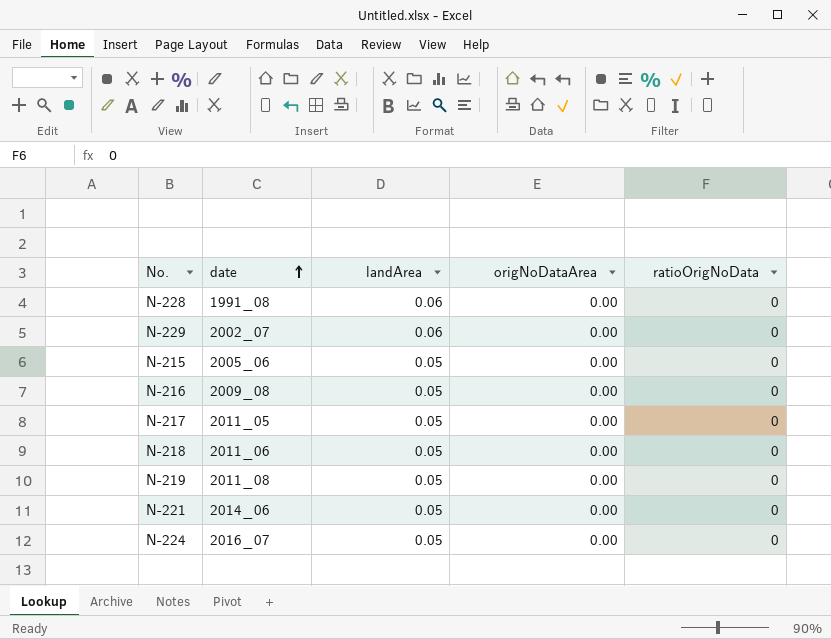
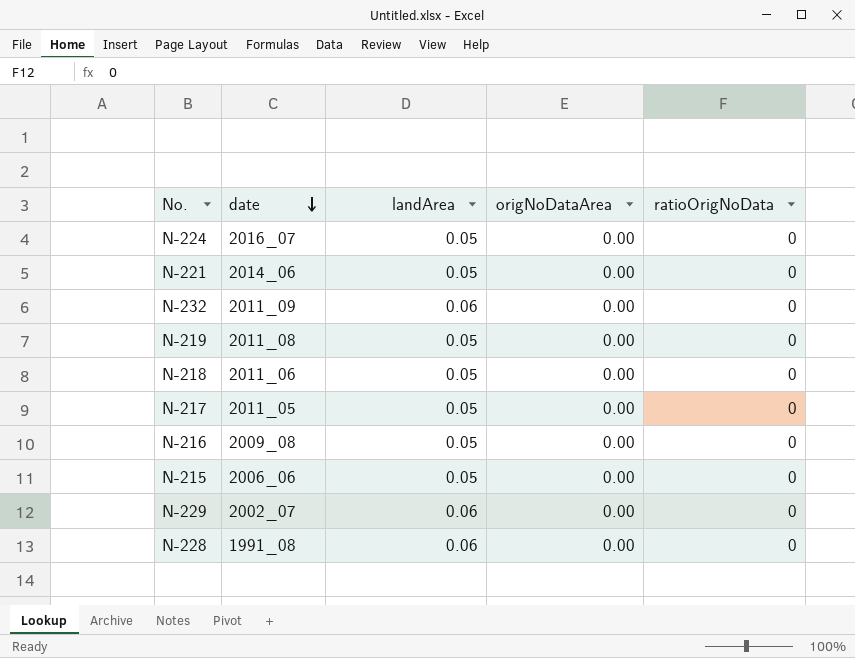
row order: date ascending -> date descending
row N-232: none -> 2011_09 | 0.06 | 0.00 | 0
N-215 | date: 2005_06 -> 2006_06

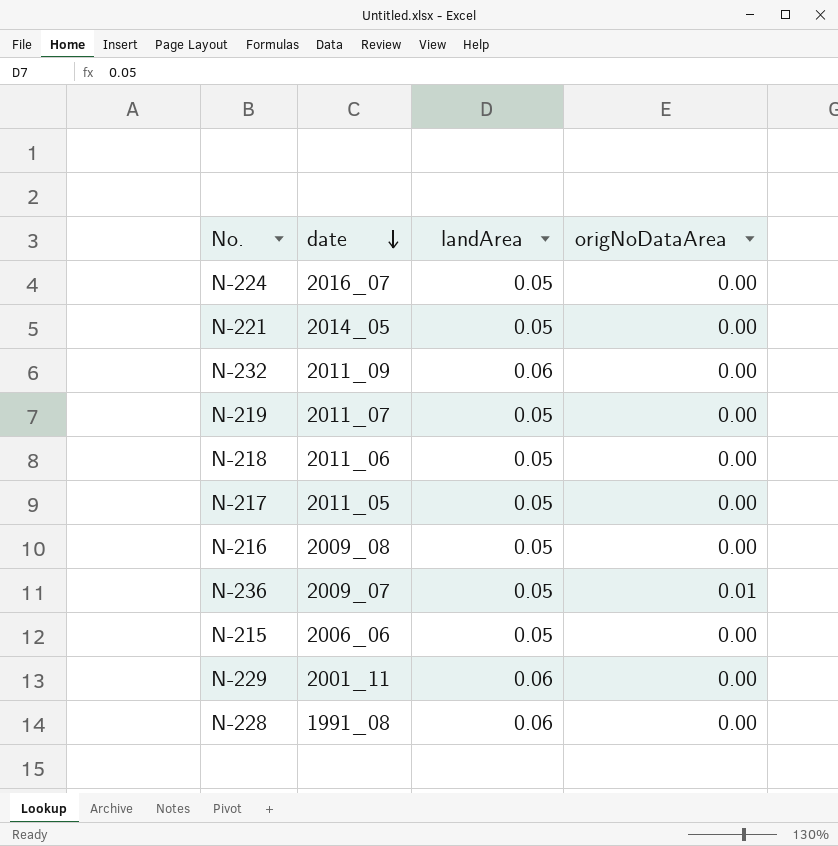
column ratioOrigNoData | position: 5 -> none
N-221 | date: 2014_06 -> 2014_05
N-219 | date: 2011_08 -> 2011_07
row N-236: none -> 2009_07 | 0.05 | 0.01
N-229 | date: 2002_07 -> 2001_11

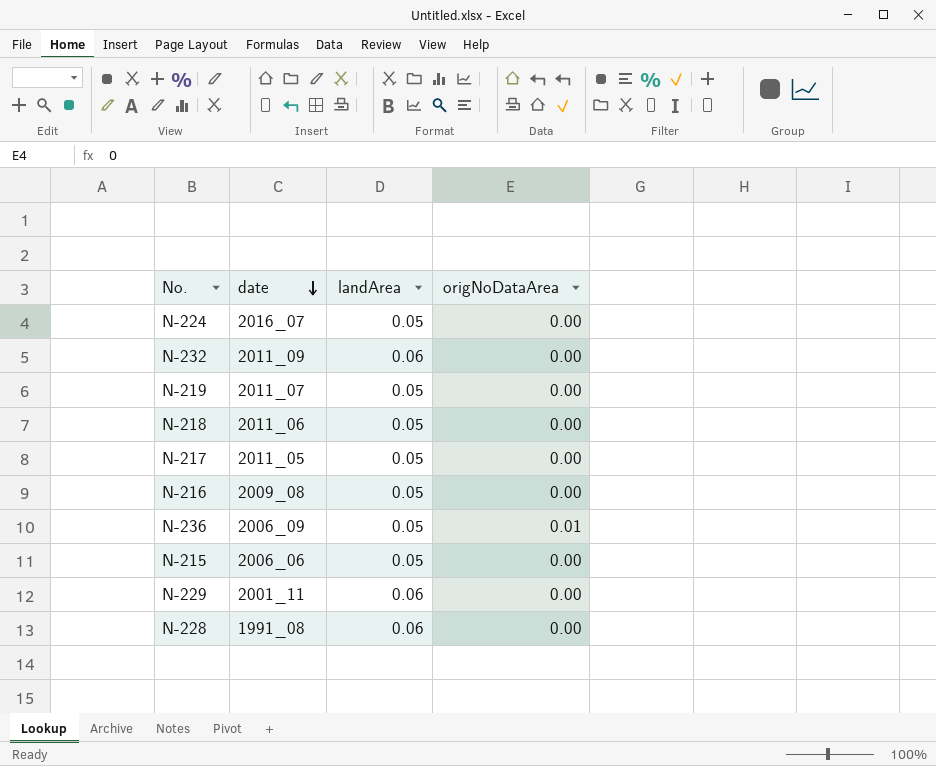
row N-221: 2014_05 | 0.05 | 0.00 -> none
N-236 | date: 2009_07 -> 2006_09

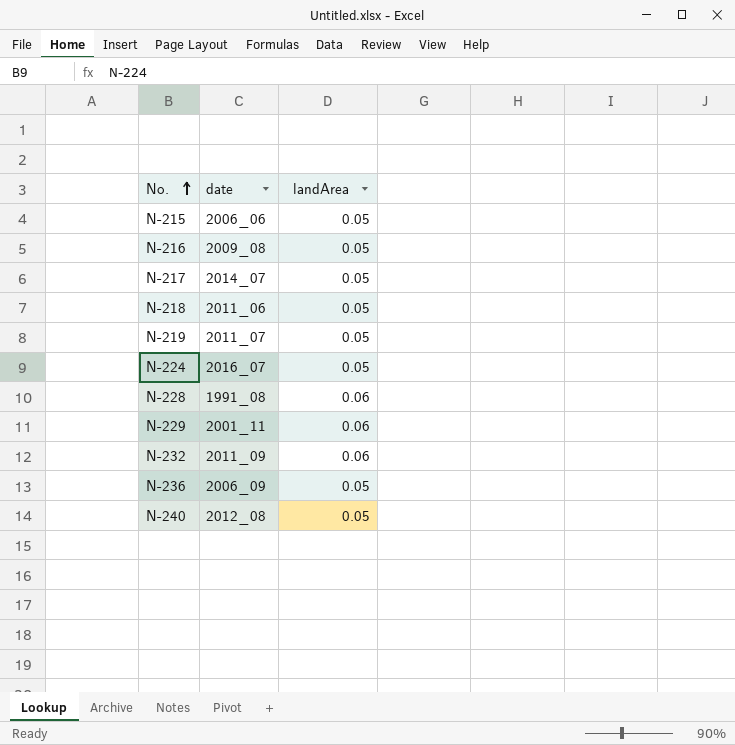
row order: date descending -> No. ascending
column origNoDataArea | position: 4 -> none
N-217 | date: 2011_05 -> 2014_07
row N-240: none -> 2012_08 | 0.05

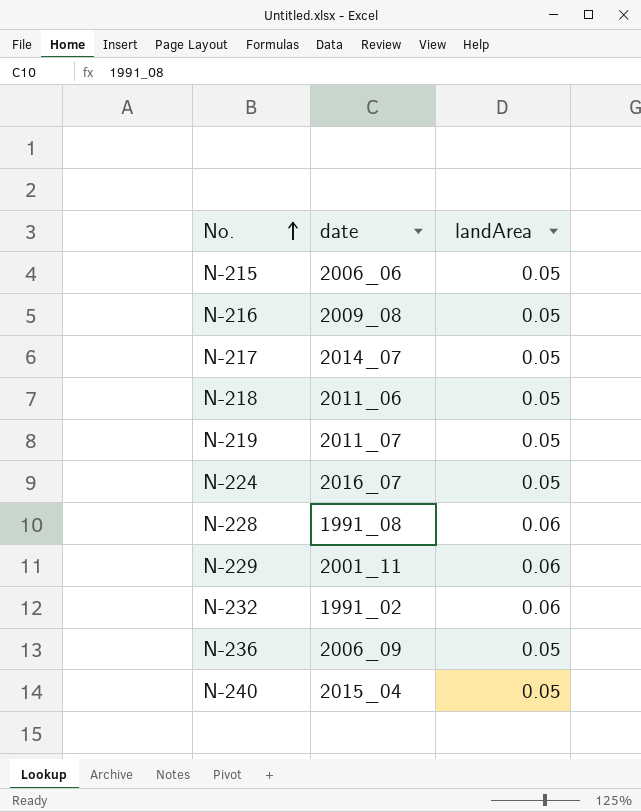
N-232 | date: 2011_09 -> 1991_02
N-240 | date: 2012_08 -> 2015_04

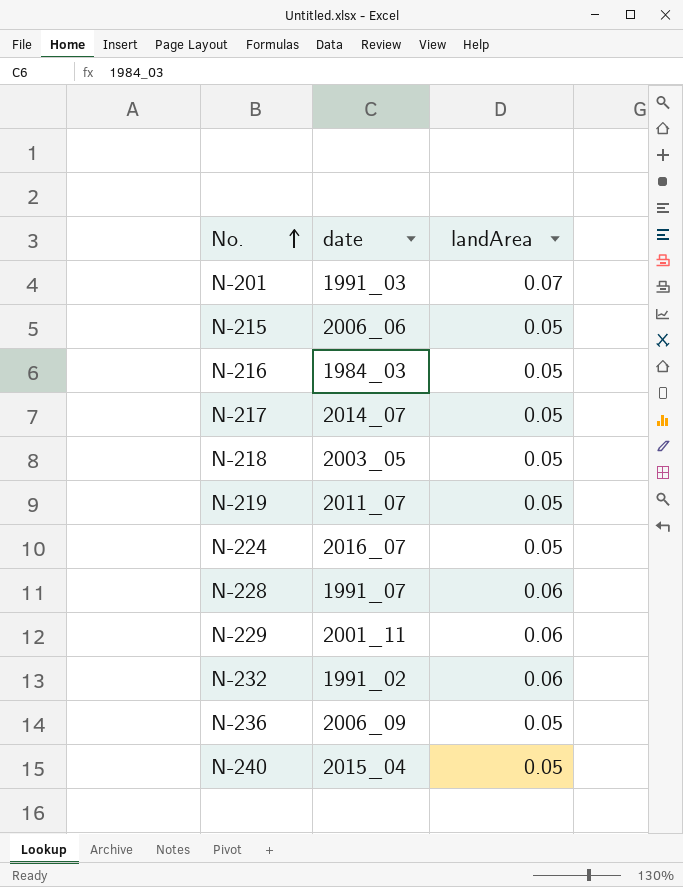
row N-201: none -> 1991_03 | 0.07
N-216 | date: 2009_08 -> 1984_03
N-218 | date: 2011_06 -> 2003_05
N-228 | date: 1991_08 -> 1991_07

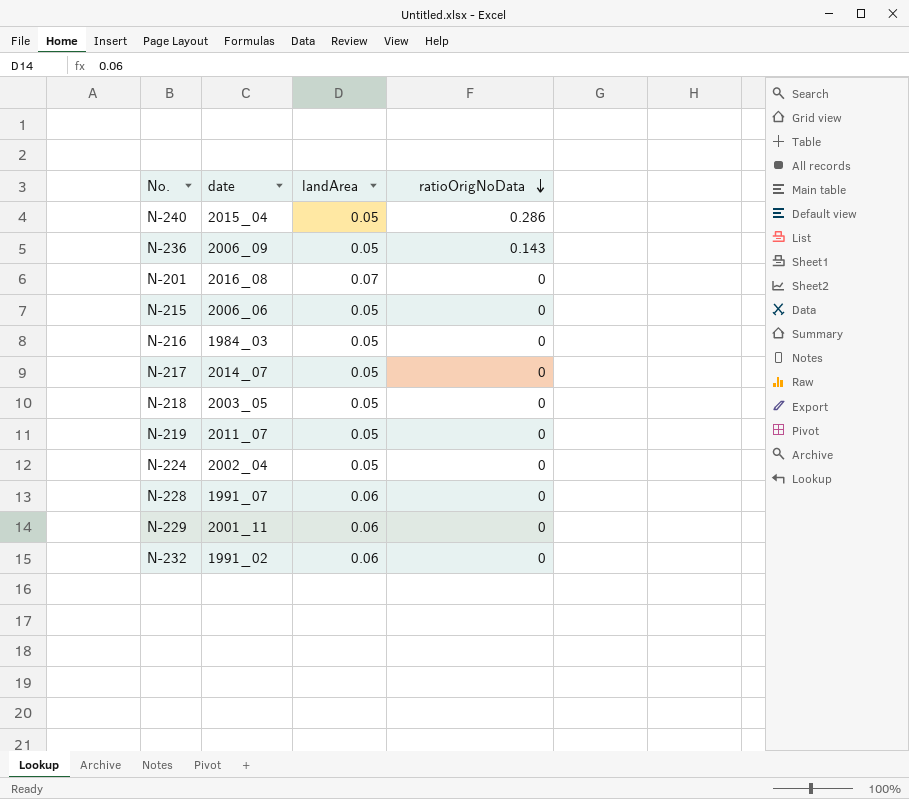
row order: No. ascending -> ratioOrigNoData descending
column ratioOrigNoData | position: none -> 4
N-201 | date: 1991_03 -> 2016_08
N-224 | date: 2016_07 -> 2002_04

